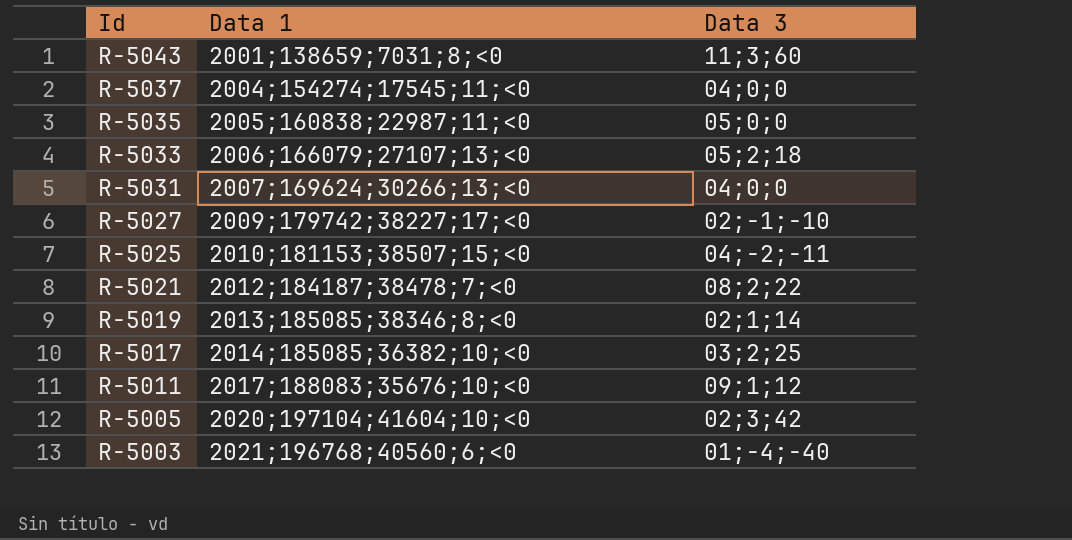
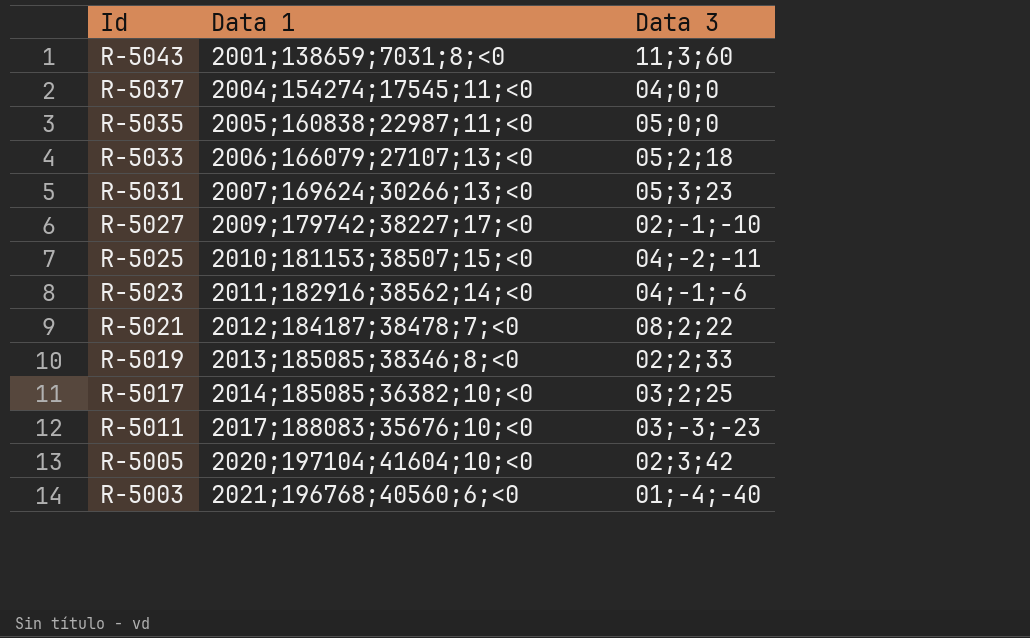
R-5031 | Data 3: 04;0;0 -> 05;3;23
row R-5023: none -> 2011;182916;38562;14;<0 | 04;-1;-6
R-5019 | Data 3: 02;1;14 -> 02;2;33
R-5011 | Data 3: 09;1;12 -> 03;-3;-23

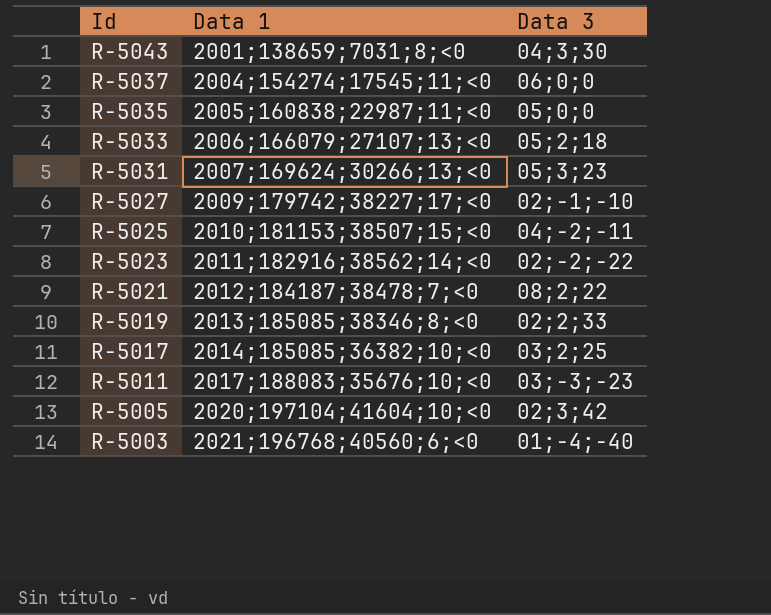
R-5043 | Data 3: 11;3;60 -> 04;3;30
R-5037 | Data 3: 04;0;0 -> 06;0;0
R-5023 | Data 3: 04;-1;-6 -> 02;-2;-22

